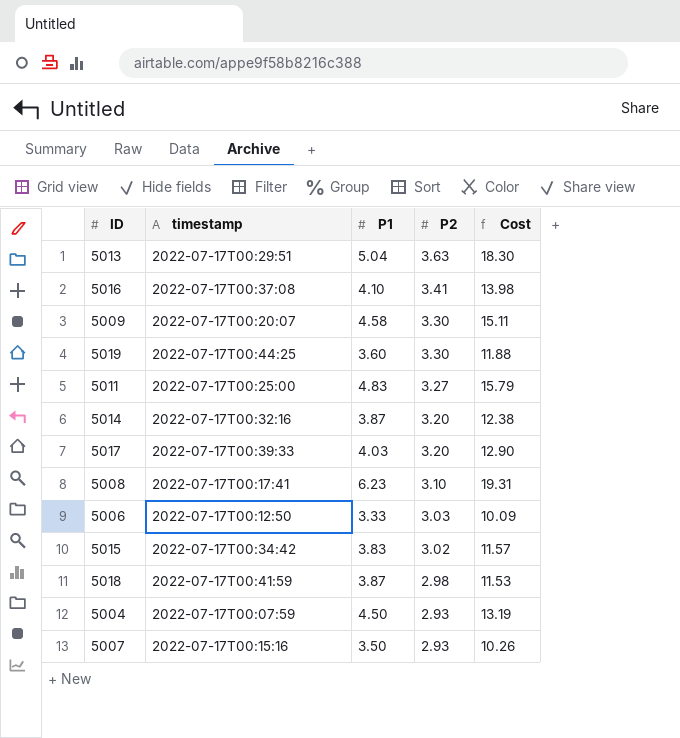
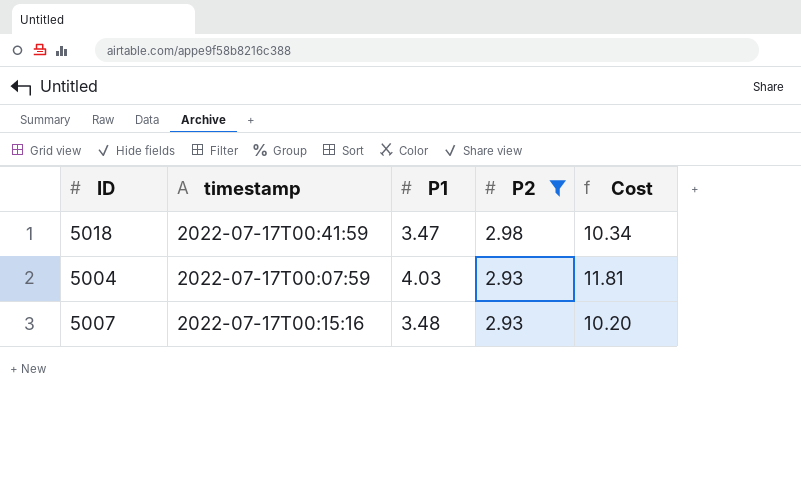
filter: none -> P2 <= 2.98
5018 | P1: 3.87 -> 3.47
5018 | Cost: 11.53 -> 10.34
5004 | P1: 4.50 -> 4.03
5004 | Cost: 13.19 -> 11.81
5007 | P1: 3.50 -> 3.48
5007 | Cost: 10.26 -> 10.20

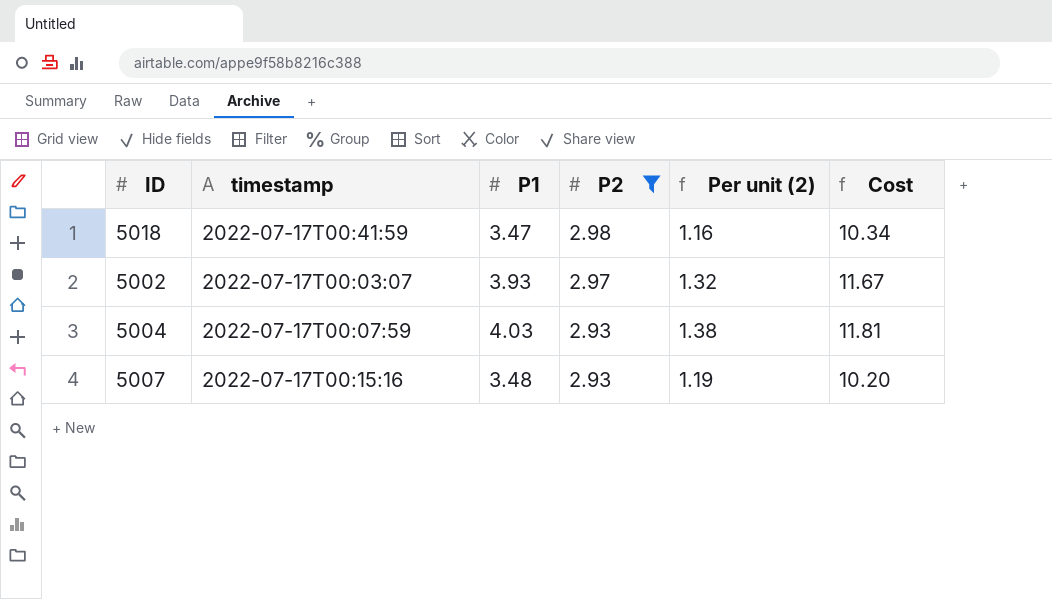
column Per unit (2) | formula: none -> [P1] / [P2]
row 5002: none -> 2022-07-17T00:03:07 | 3.93 | 2.97 | 1.32 | 11.67

